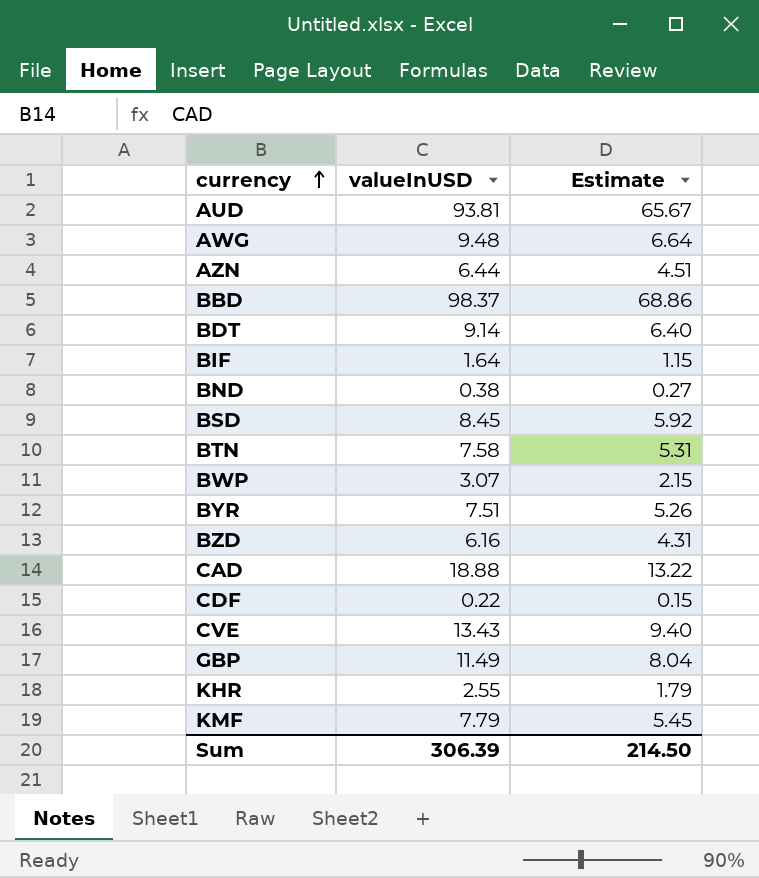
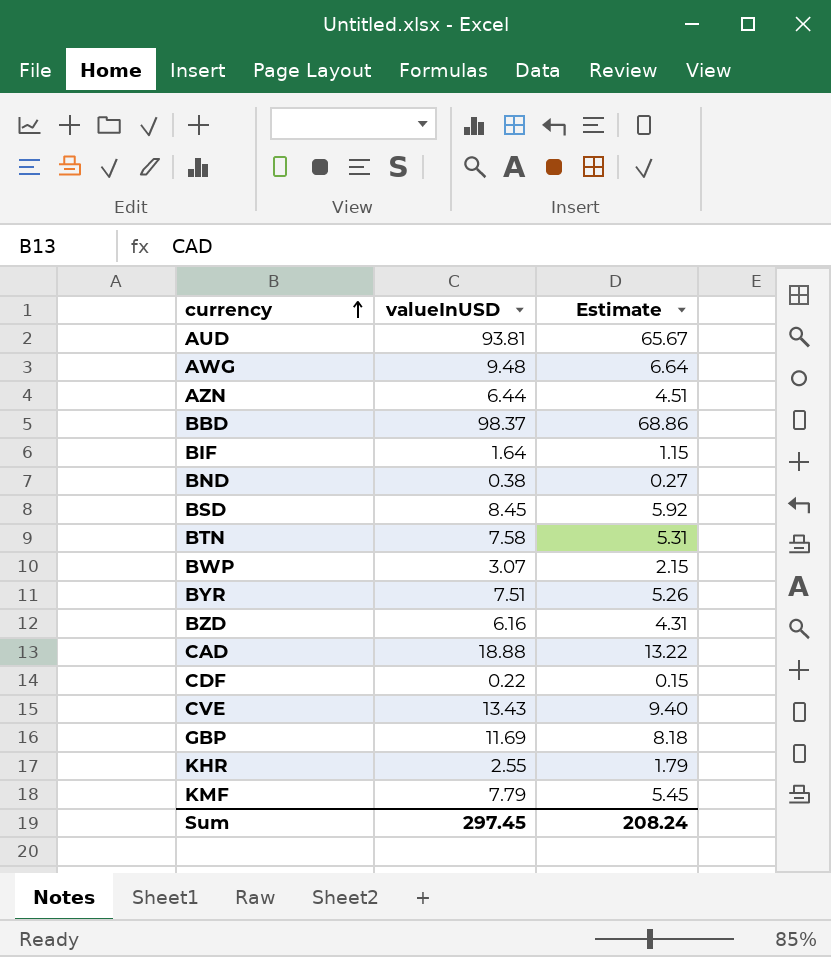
row BDT: 9.14 | 6.40 -> none
GBP | valueInUSD: 11.49 -> 11.69
GBP | Estimate: 8.04 -> 8.18
Sum | valueInUSD: 306.39 -> 297.45
Sum | Estimate: 214.50 -> 208.24

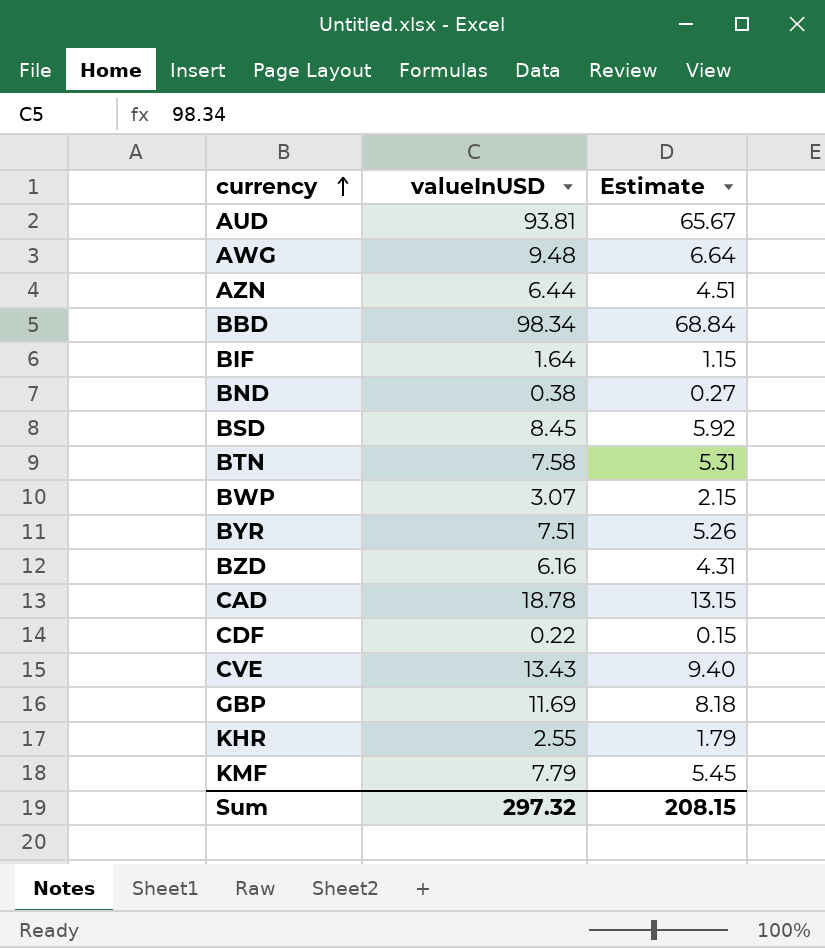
BBD | valueInUSD: 98.37 -> 98.34
BBD | Estimate: 68.86 -> 68.84
CAD | valueInUSD: 18.88 -> 18.78
CAD | Estimate: 13.22 -> 13.15
Sum | valueInUSD: 297.45 -> 297.32
Sum | Estimate: 208.24 -> 208.15

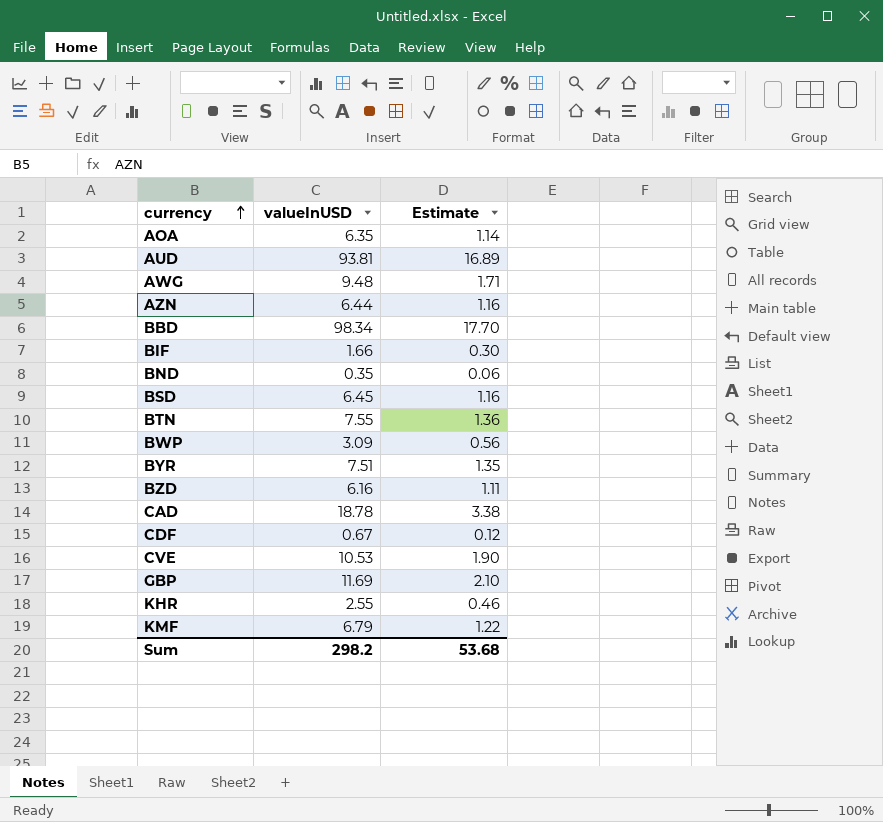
column Estimate | formula: [valueInUSD] * 0.7 -> [valueInUSD] * 0.18
row AOA: none -> 6.35 | 1.14
BIF | valueInUSD: 1.64 -> 1.66
BND | valueInUSD: 0.38 -> 0.35
BSD | valueInUSD: 8.45 -> 6.45
BTN | valueInUSD: 7.58 -> 7.55
BWP | valueInUSD: 3.07 -> 3.09
CDF | valueInUSD: 0.22 -> 0.67
CVE | valueInUSD: 13.43 -> 10.53
KMF | valueInUSD: 7.79 -> 6.79
Sum | valueInUSD: 297.32 -> 298.2
Sum | Estimate: 208.15 -> 53.68

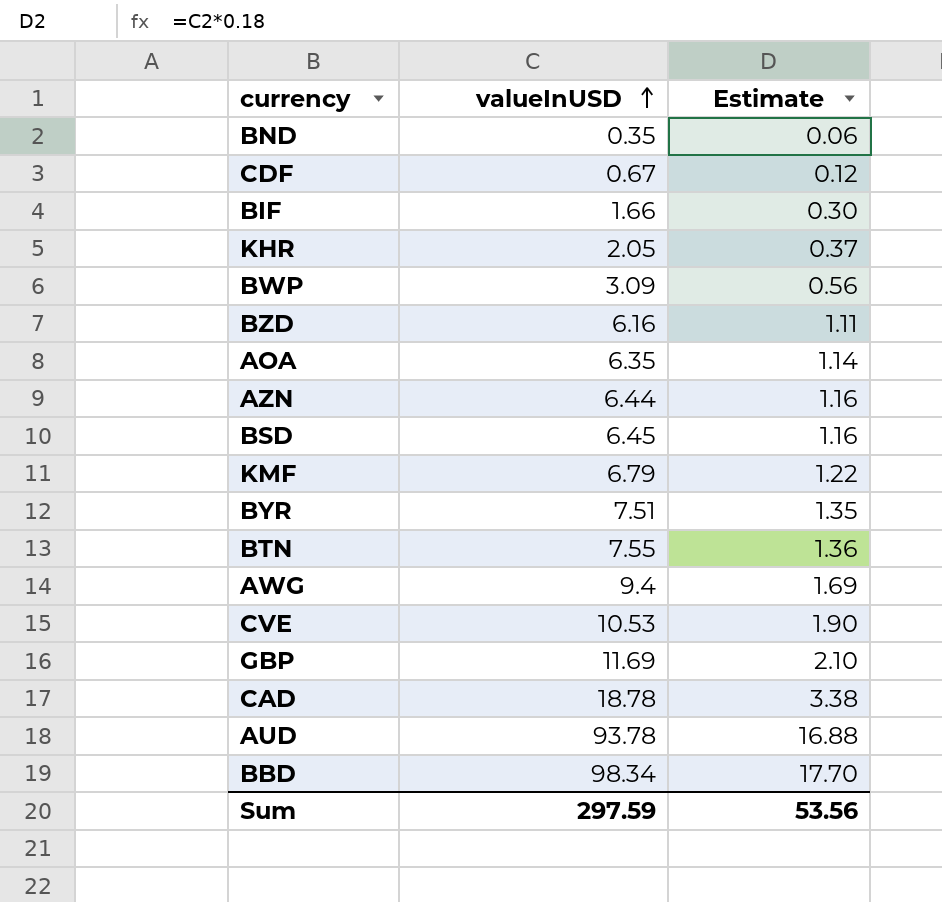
row order: currency ascending -> valueInUSD ascending
KHR | valueInUSD: 2.55 -> 2.05
KHR | Estimate: 0.46 -> 0.37
AWG | valueInUSD: 9.48 -> 9.4
AWG | Estimate: 1.71 -> 1.69
AUD | valueInUSD: 93.81 -> 93.78
AUD | Estimate: 16.89 -> 16.88
Sum | valueInUSD: 298.2 -> 297.59
Sum | Estimate: 53.68 -> 53.56

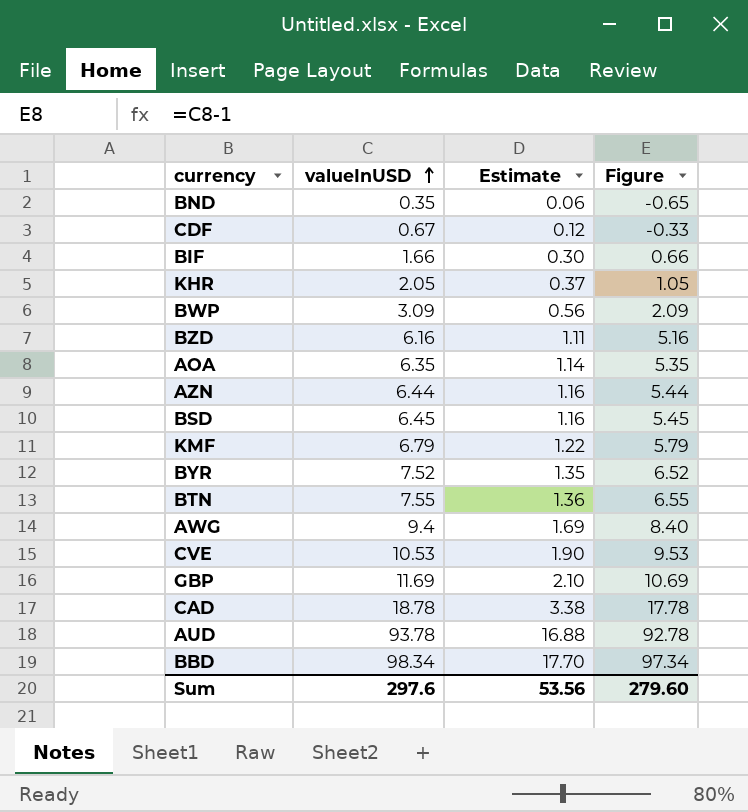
column Figure | formula: none -> [valueInUSD] - 1
BYR | valueInUSD: 7.51 -> 7.52
Sum | valueInUSD: 297.59 -> 297.6

